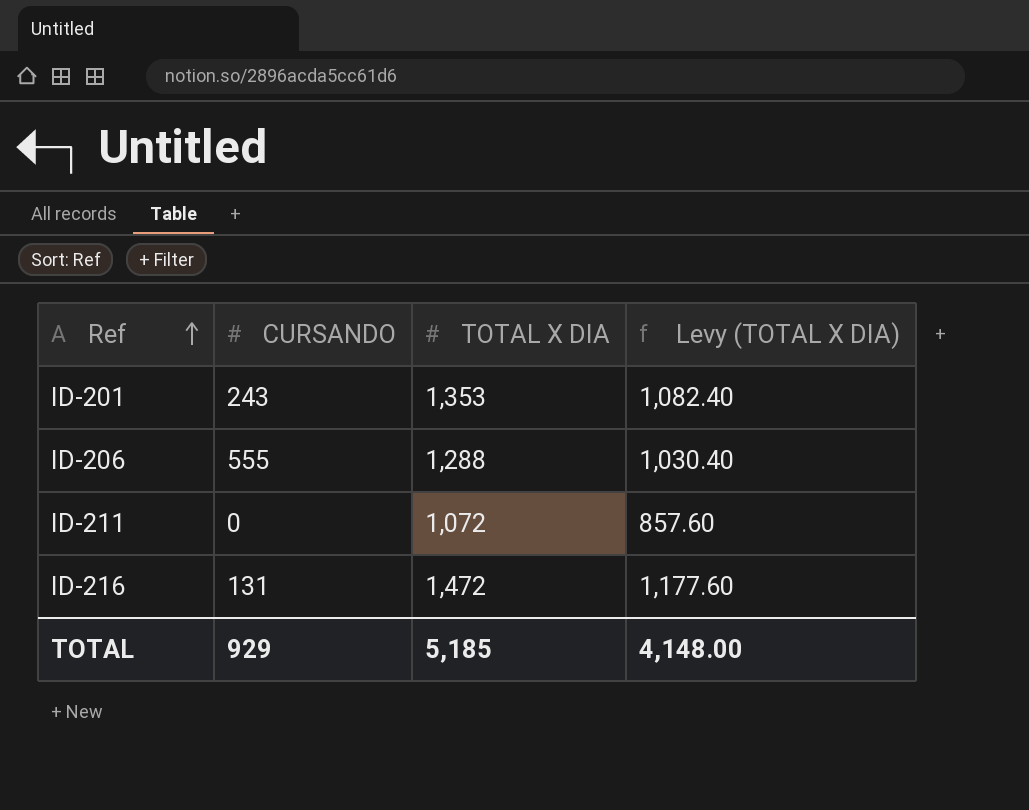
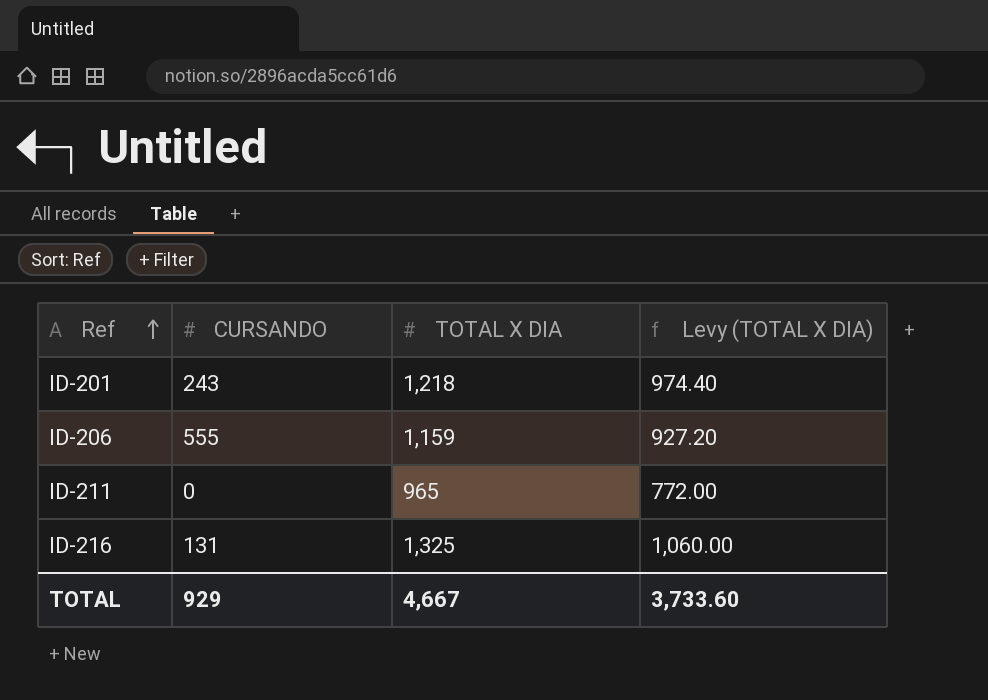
ID-201 | TOTAL X DIA: 1,353 -> 1,218
ID-201 | Levy (TOTAL X DIA): 1,082.40 -> 974.40
ID-206 | TOTAL X DIA: 1,288 -> 1,159
ID-206 | Levy (TOTAL X DIA): 1,030.40 -> 927.20
ID-211 | TOTAL X DIA: 1,072 -> 965
ID-211 | Levy (TOTAL X DIA): 857.60 -> 772.00
ID-216 | TOTAL X DIA: 1,472 -> 1,325
ID-216 | Levy (TOTAL X DIA): 1,177.60 -> 1,060.00
TOTAL | TOTAL X DIA: 5,185 -> 4,667
TOTAL | Levy (TOTAL X DIA): 4,148.00 -> 3,733.60

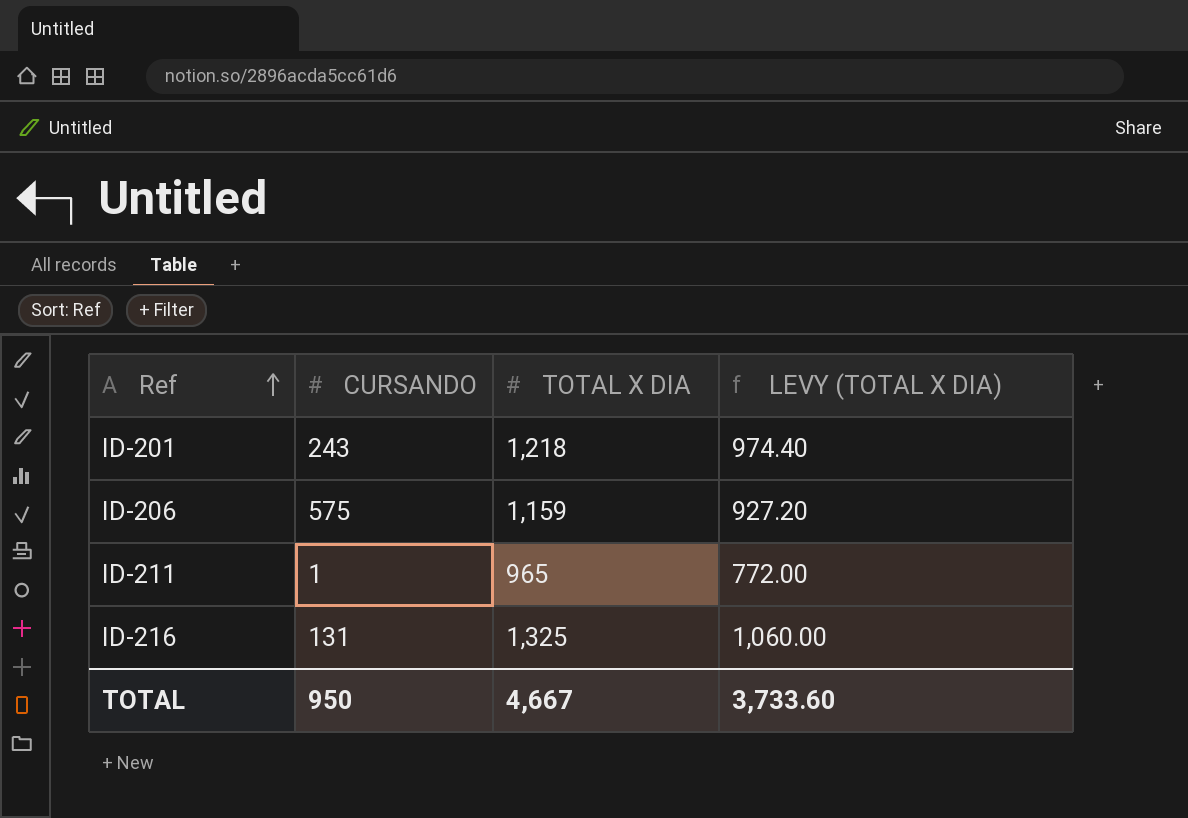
column name: Levy (TOTAL X DIA) -> LEVY (TOTAL X DIA)
ID-206 | CURSANDO: 555 -> 575
ID-211 | CURSANDO: 0 -> 1
TOTAL | CURSANDO: 929 -> 950

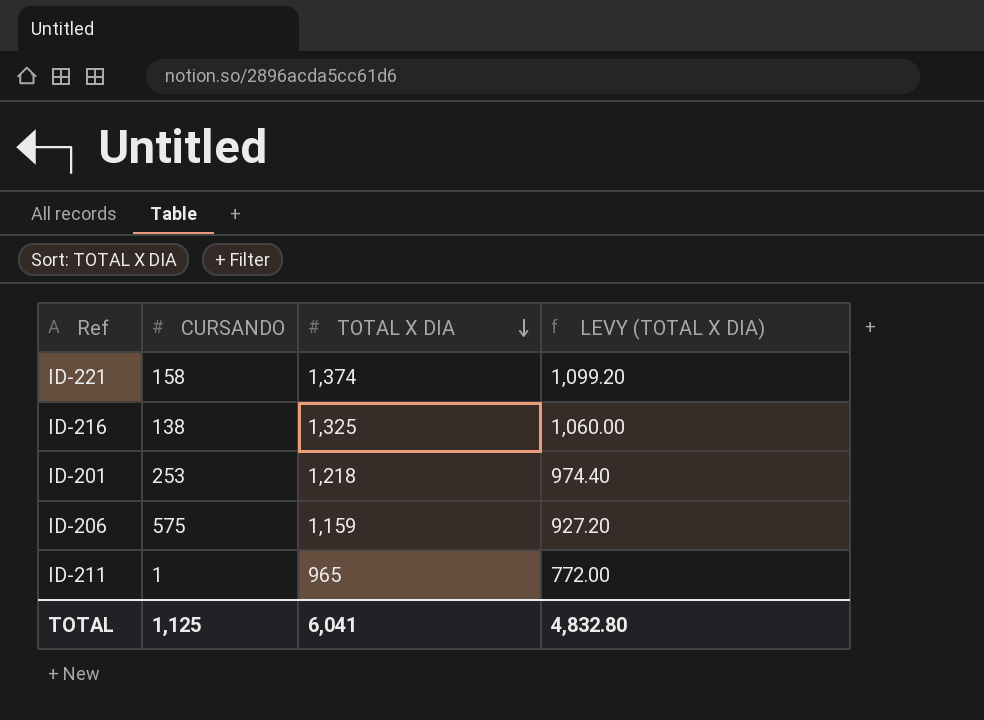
row order: Ref ascending -> TOTAL X DIA descending
row ID-221: none -> 158 | 1,374 | 1,099.20
ID-216 | CURSANDO: 131 -> 138
ID-201 | CURSANDO: 243 -> 253
TOTAL | CURSANDO: 950 -> 1,125
TOTAL | TOTAL X DIA: 4,667 -> 6,041
TOTAL | LEVY (TOTAL X DIA): 3,733.60 -> 4,832.80

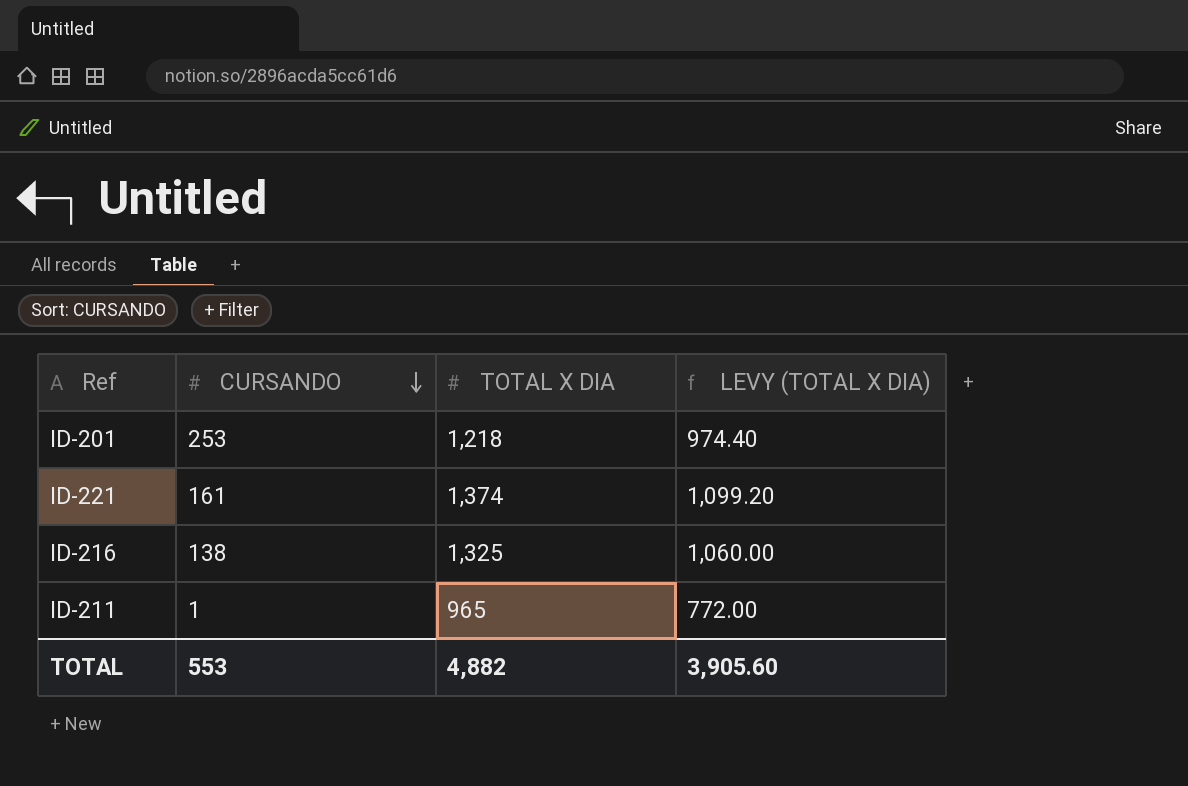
row order: TOTAL X DIA descending -> CURSANDO descending
row ID-206: 575 | 1,159 | 927.20 -> none
ID-221 | CURSANDO: 158 -> 161
TOTAL | CURSANDO: 1,125 -> 553
TOTAL | TOTAL X DIA: 6,041 -> 4,882
TOTAL | LEVY (TOTAL X DIA): 4,832.80 -> 3,905.60

